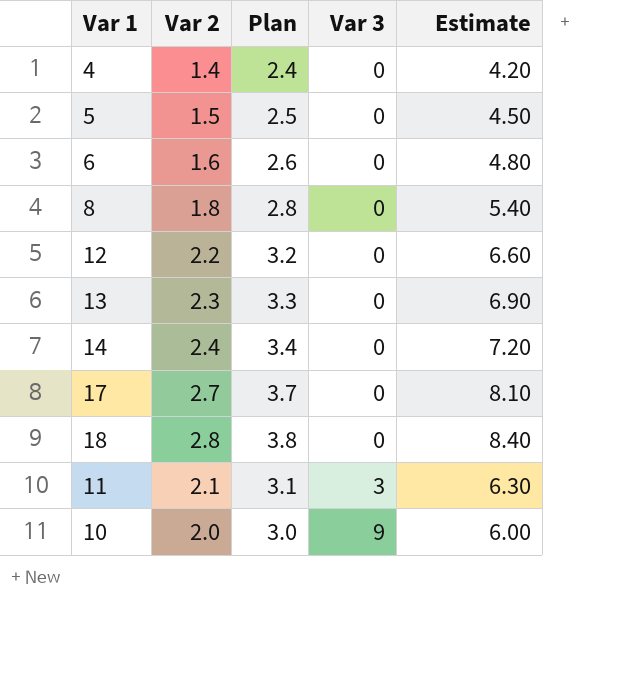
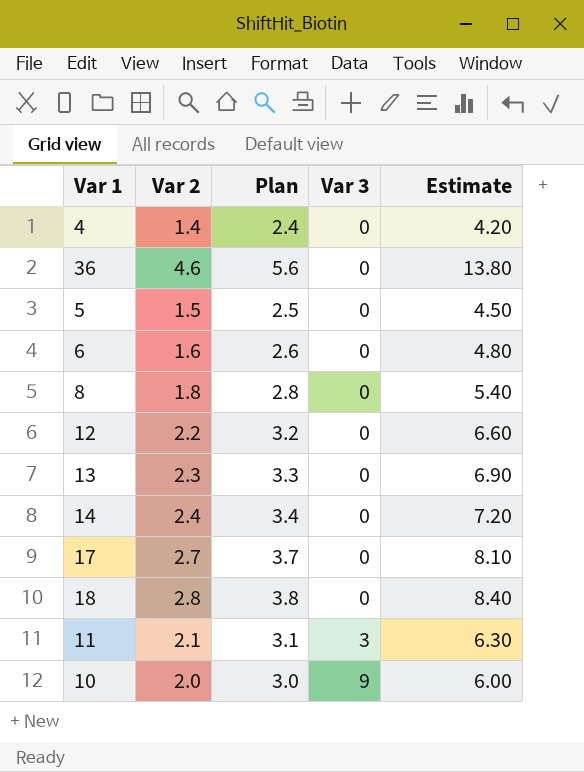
row 36: none -> 4.6 | 5.6 | 0 | 13.80

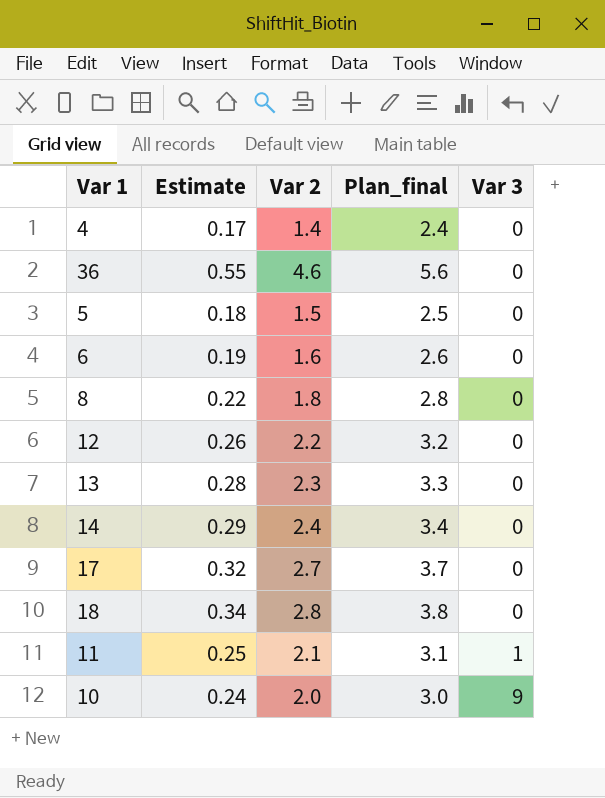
column Estimate | formula: [Var 2] * 3 -> [Var 2] * 0.12
column Estimate | position: 5 -> 2
column name: Plan -> Plan_final
11 | Var 3: 3 -> 1

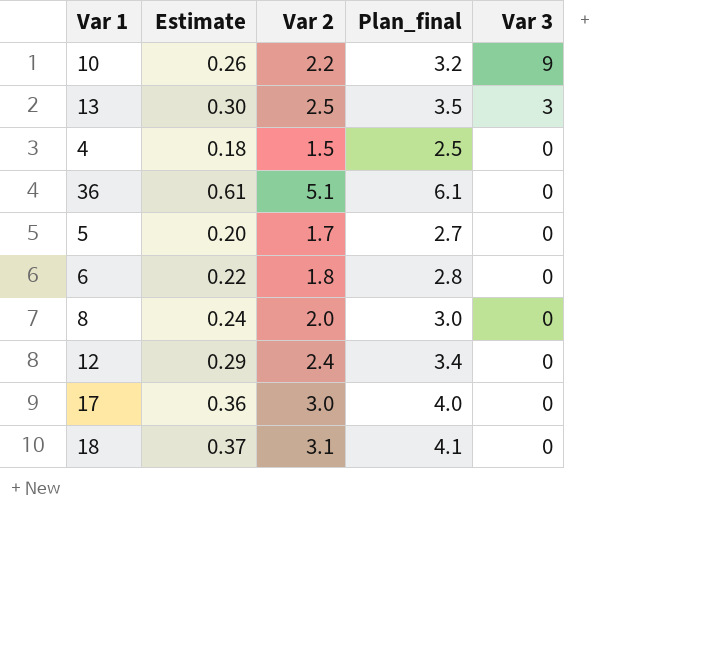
row order: Var 3 ascending -> Var 3 descending
row 14: 0.29 | 2.4 | 3.4 | 0 -> none
row 11: 0.25 | 2.1 | 3.1 | 1 -> none
10 | Estimate: 0.24 -> 0.26
10 | Var 2: 2.0 -> 2.2
10 | Plan_final: 3.0 -> 3.2
13 | Estimate: 0.28 -> 0.30
13 | Var 2: 2.3 -> 2.5
13 | Plan_final: 3.3 -> 3.5
13 | Var 3: 0 -> 3
4 | Estimate: 0.17 -> 0.18
4 | Var 2: 1.4 -> 1.5
4 | Plan_final: 2.4 -> 2.5
36 | Estimate: 0.55 -> 0.61
36 | Var 2: 4.6 -> 5.1
36 | Plan_final: 5.6 -> 6.1
5 | Estimate: 0.18 -> 0.20
5 | Var 2: 1.5 -> 1.7
5 | Plan_final: 2.5 -> 2.7
6 | Estimate: 0.19 -> 0.22
6 | Var 2: 1.6 -> 1.8
6 | Plan_final: 2.6 -> 2.8
8 | Estimate: 0.22 -> 0.24
8 | Var 2: 1.8 -> 2.0
8 | Plan_final: 2.8 -> 3.0
12 | Estimate: 0.26 -> 0.29
12 | Var 2: 2.2 -> 2.4
12 | Plan_final: 3.2 -> 3.4
17 | Estimate: 0.32 -> 0.36
17 | Var 2: 2.7 -> 3.0
17 | Plan_final: 3.7 -> 4.0
18 | Estimate: 0.34 -> 0.37
18 | Var 2: 2.8 -> 3.1
18 | Plan_final: 3.8 -> 4.1

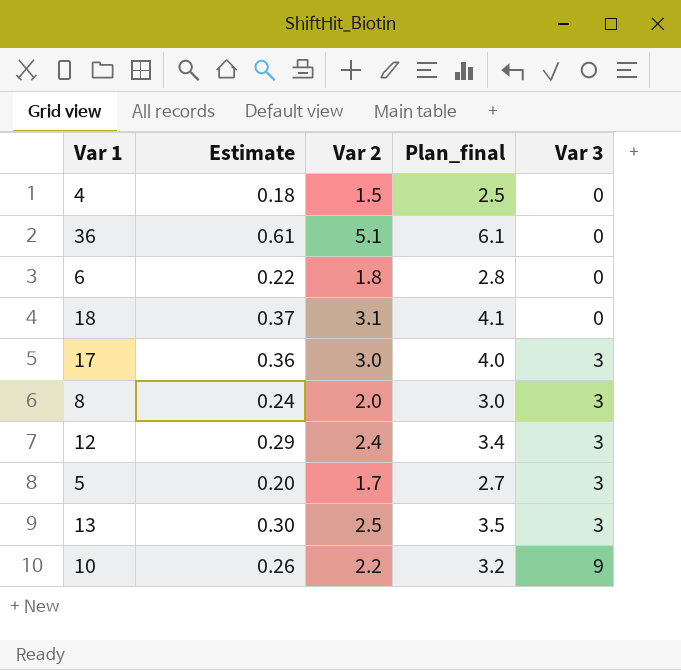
row order: Var 3 descending -> Var 3 ascending
17 | Var 3: 0 -> 3
8 | Var 3: 0 -> 3
12 | Var 3: 0 -> 3
5 | Var 3: 0 -> 3

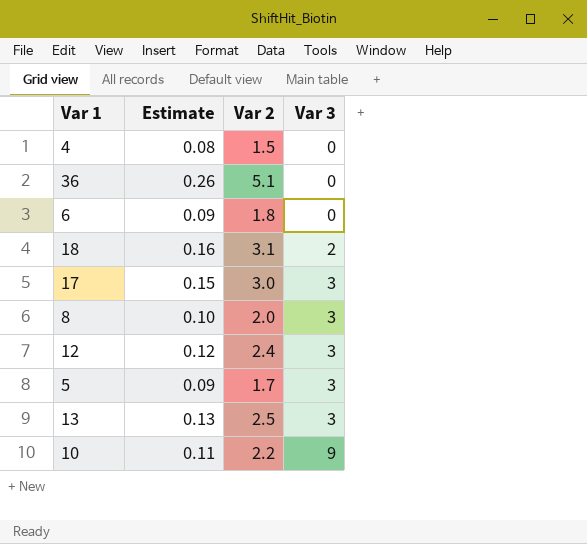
column Plan_final | formula: [Var 2] + 1 -> none
column Estimate | formula: [Var 2] * 0.12 -> [Var 2] * 0.05
18 | Var 3: 0 -> 2

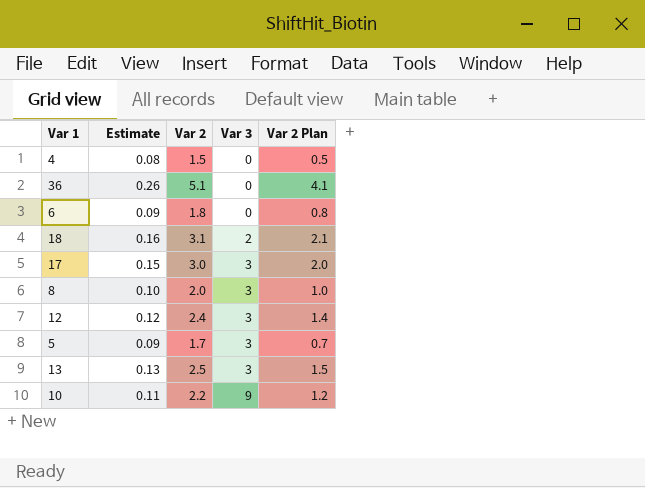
column Var 2 Plan | formula: none -> [Var 2] - 1

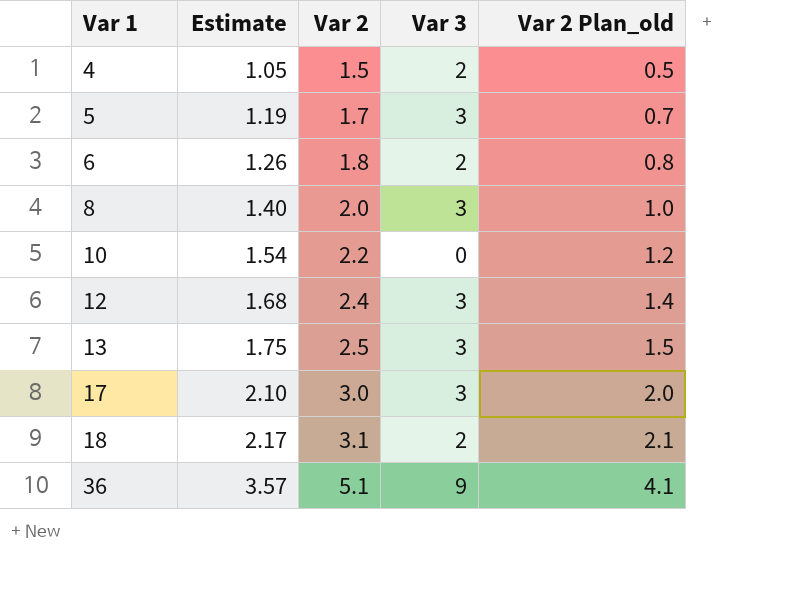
row order: Var 3 ascending -> Var 1 ascending
column Estimate | formula: [Var 2] * 0.05 -> [Var 2] * 0.7
column name: Var 2 Plan -> Var 2 Plan_old
4 | Var 3: 0 -> 2
6 | Var 3: 0 -> 2
10 | Var 3: 9 -> 0
36 | Var 3: 0 -> 9

